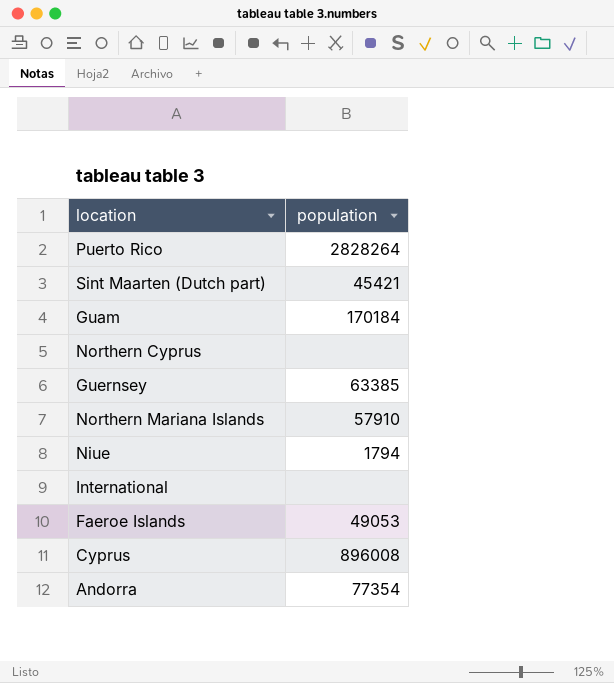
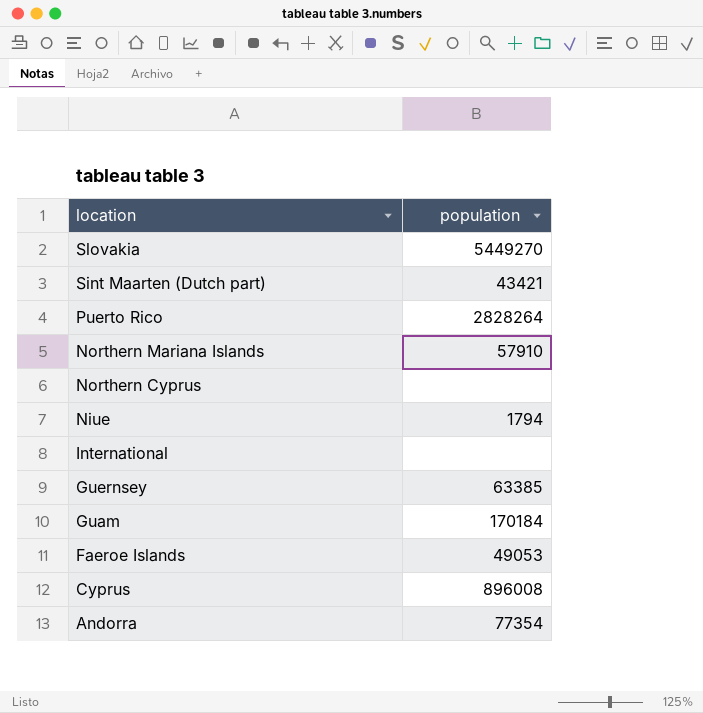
row order: none -> location descending
row Slovakia: none -> 5449270
Sint Maarten (Dutch part) | population: 45421 -> 43421

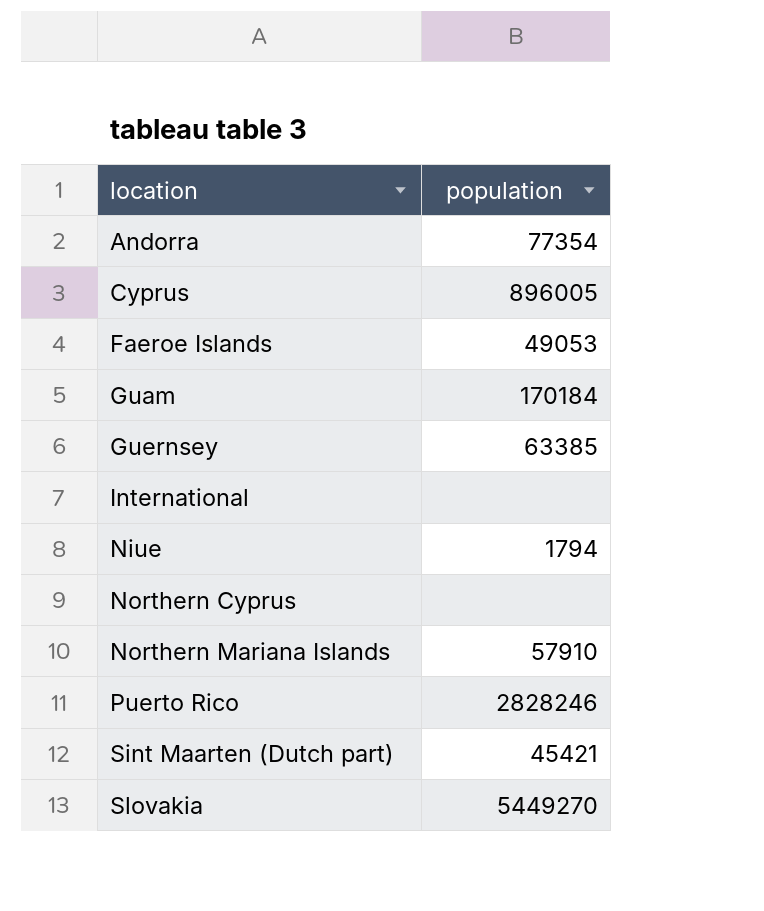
row order: location descending -> location ascending
Cyprus | population: 896008 -> 896005
Puerto Rico | population: 2828264 -> 2828246
Sint Maarten (Dutch part) | population: 43421 -> 45421

